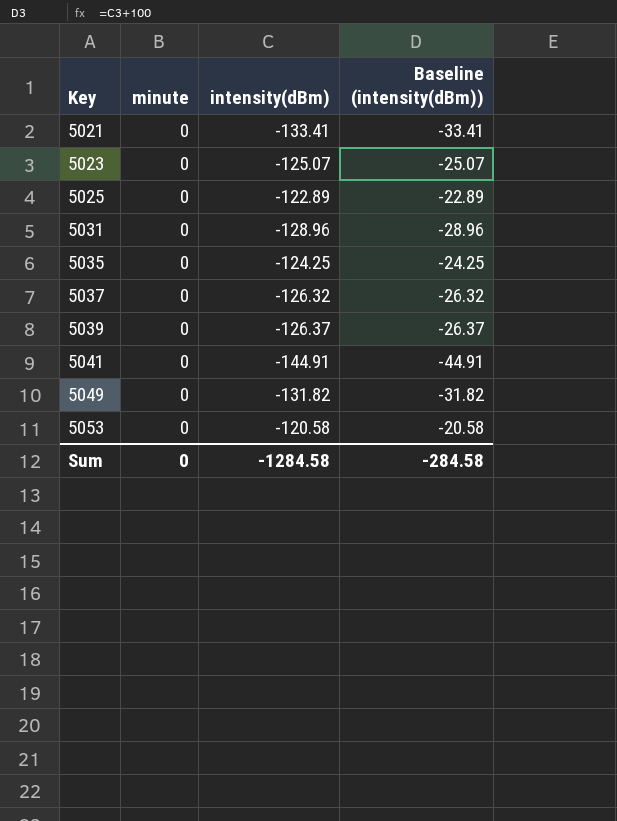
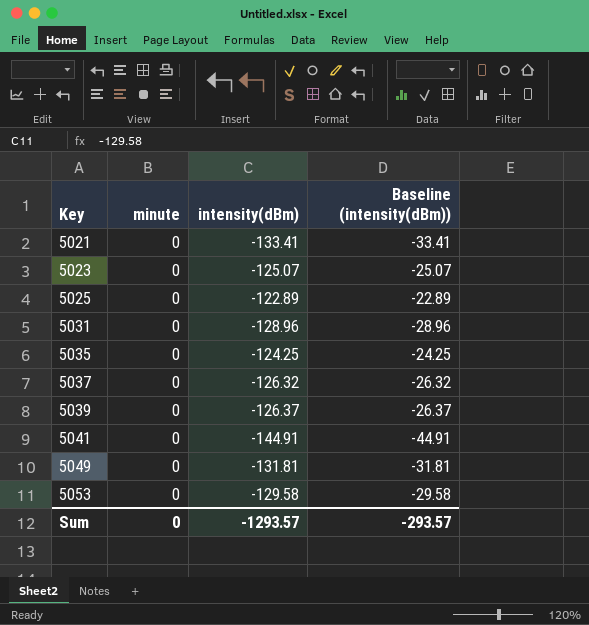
5049 | intensity(dBm): -131.82 -> -131.81
5049 | Baseline (intensity(dBm)): -31.82 -> -31.81
5053 | intensity(dBm): -120.58 -> -129.58
5053 | Baseline (intensity(dBm)): -20.58 -> -29.58
Sum | intensity(dBm): -1284.58 -> -1293.57
Sum | Baseline (intensity(dBm)): -284.58 -> -293.57

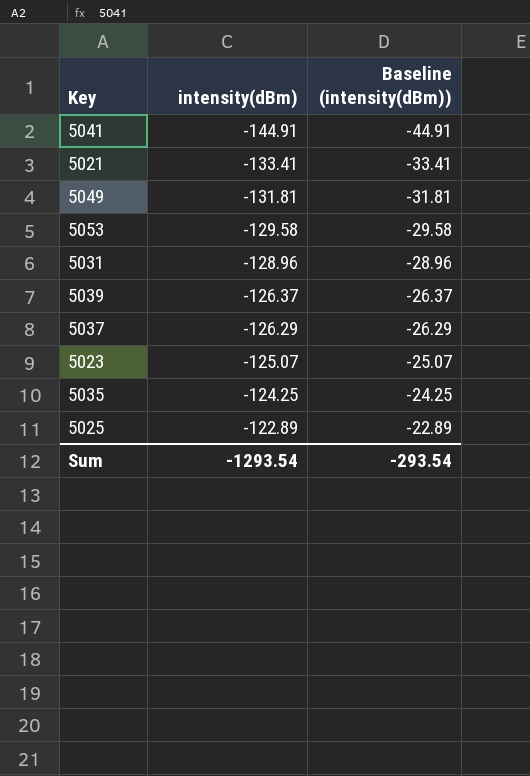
row order: Key ascending -> intensity(dBm) ascending
column minute | position: 2 -> none
5037 | intensity(dBm): -126.32 -> -126.29
5037 | Baseline (intensity(dBm)): -26.32 -> -26.29
Sum | intensity(dBm): -1293.57 -> -1293.54
Sum | Baseline (intensity(dBm)): -293.57 -> -293.54

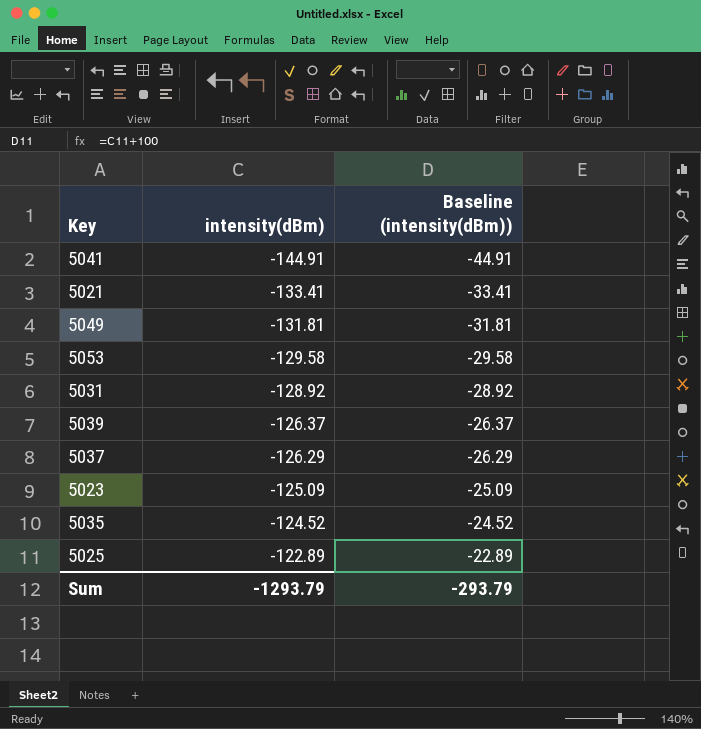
5031 | intensity(dBm): -128.96 -> -128.92
5031 | Baseline (intensity(dBm)): -28.96 -> -28.92
5023 | intensity(dBm): -125.07 -> -125.09
5023 | Baseline (intensity(dBm)): -25.07 -> -25.09
5035 | intensity(dBm): -124.25 -> -124.52
5035 | Baseline (intensity(dBm)): -24.25 -> -24.52
Sum | intensity(dBm): -1293.54 -> -1293.79
Sum | Baseline (intensity(dBm)): -293.54 -> -293.79

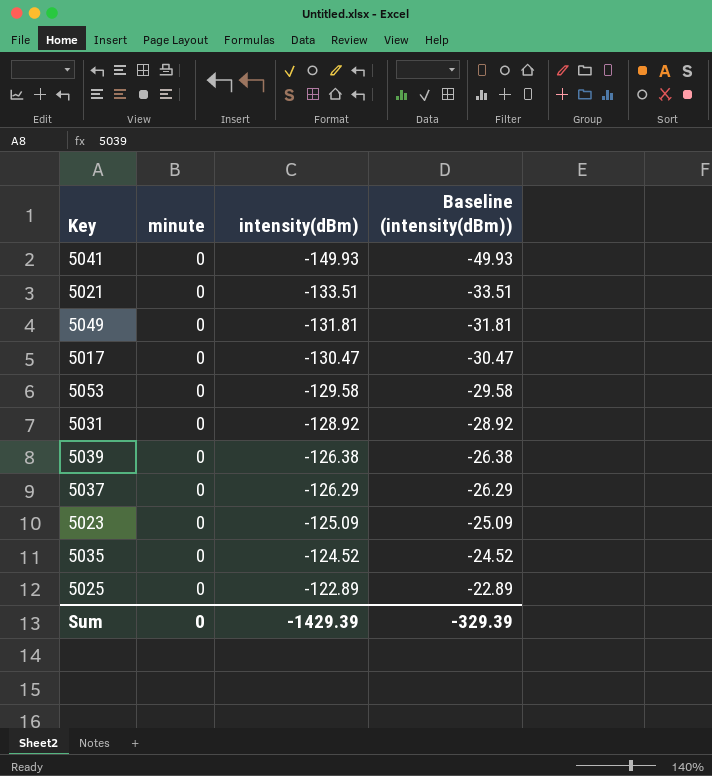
column minute | position: none -> 2
5041 | intensity(dBm): -144.91 -> -149.93
5041 | Baseline (intensity(dBm)): -44.91 -> -49.93
5021 | intensity(dBm): -133.41 -> -133.51
5021 | Baseline (intensity(dBm)): -33.41 -> -33.51
row 5017: none -> 0 | -130.47 | -30.47
5039 | intensity(dBm): -126.37 -> -126.38
5039 | Baseline (intensity(dBm)): -26.37 -> -26.38
Sum | intensity(dBm): -1293.79 -> -1429.39
Sum | Baseline (intensity(dBm)): -293.79 -> -329.39

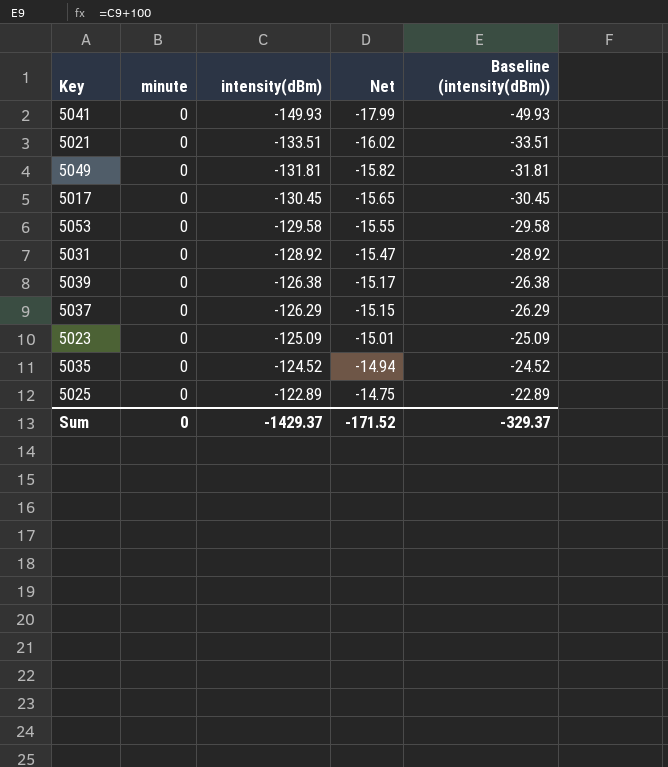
column Net | formula: none -> [intensity(dBm)] * 0.12
5017 | intensity(dBm): -130.47 -> -130.45
5017 | Baseline (intensity(dBm)): -30.47 -> -30.45
Sum | intensity(dBm): -1429.39 -> -1429.37
Sum | Baseline (intensity(dBm)): -329.39 -> -329.37

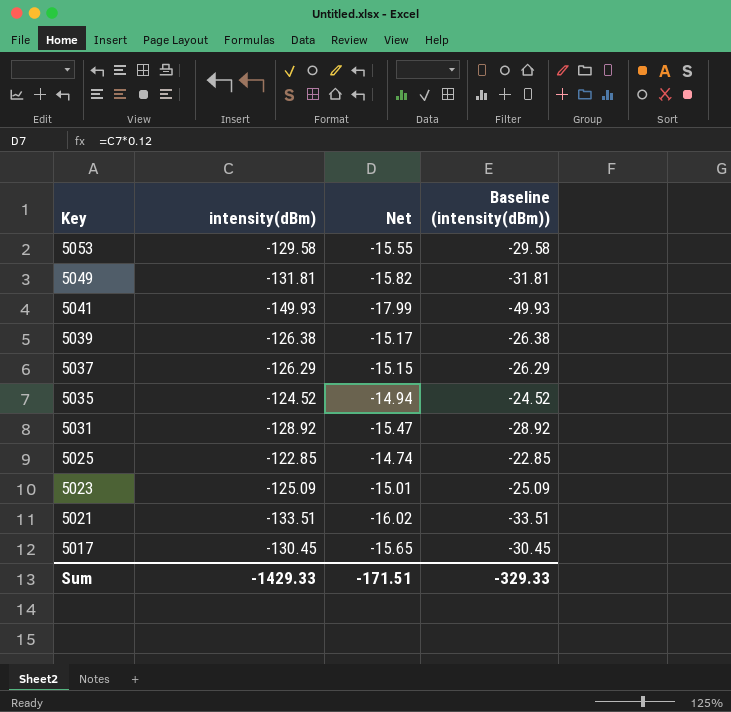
row order: intensity(dBm) ascending -> Key descending
column minute | position: 2 -> none
5025 | intensity(dBm): -122.89 -> -122.85
5025 | Net: -14.75 -> -14.74
5025 | Baseline (intensity(dBm)): -22.89 -> -22.85
Sum | intensity(dBm): -1429.37 -> -1429.33
Sum | Net: -171.52 -> -171.51
Sum | Baseline (intensity(dBm)): -329.37 -> -329.33

